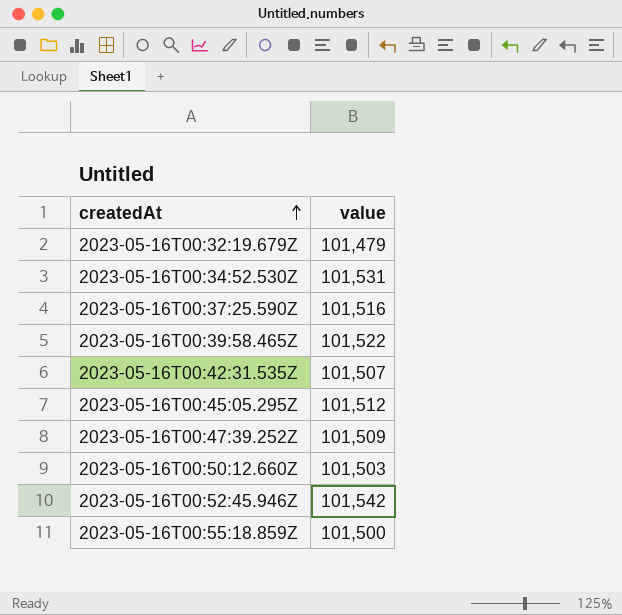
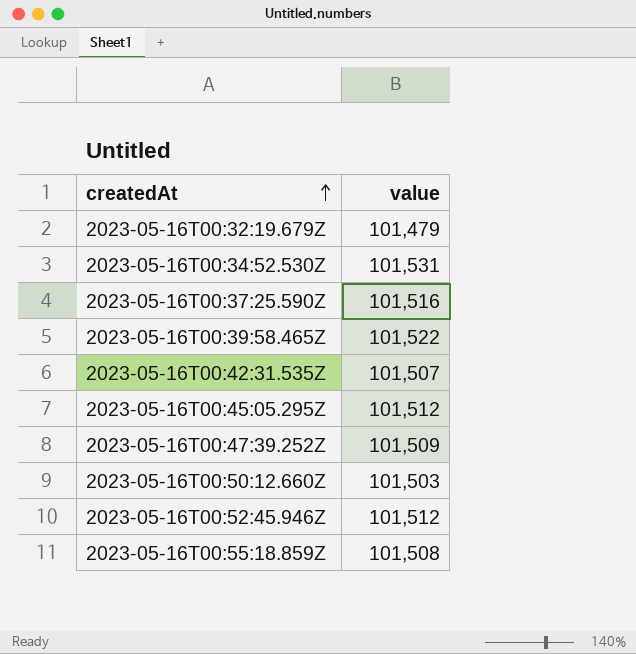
2023-05-16T00:52:45.946Z | value: 101,542 -> 101,512
2023-05-16T00:55:18.859Z | value: 101,500 -> 101,508

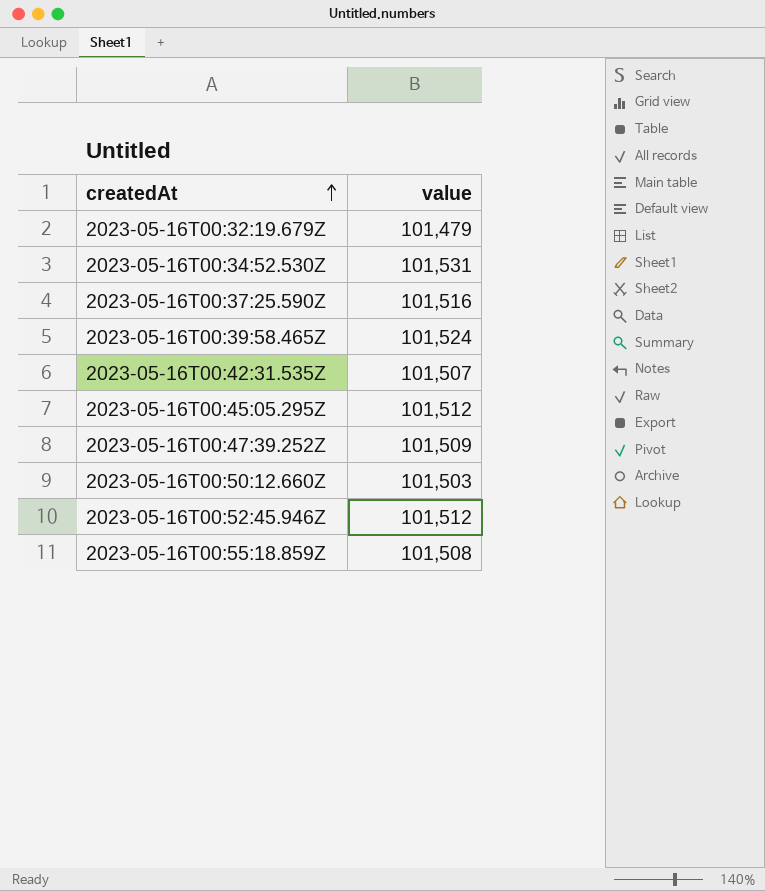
2023-05-16T00:39:58.465Z | value: 101,522 -> 101,524

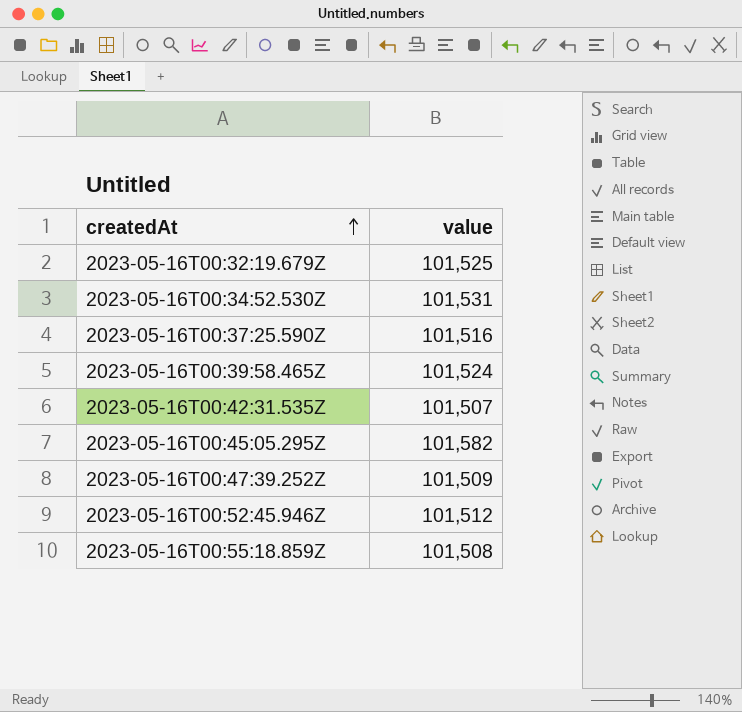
row 2023-05-16T00:50:12.660Z: 101,503 -> none
2023-05-16T00:32:19.679Z | value: 101,479 -> 101,525
2023-05-16T00:45:05.295Z | value: 101,512 -> 101,582

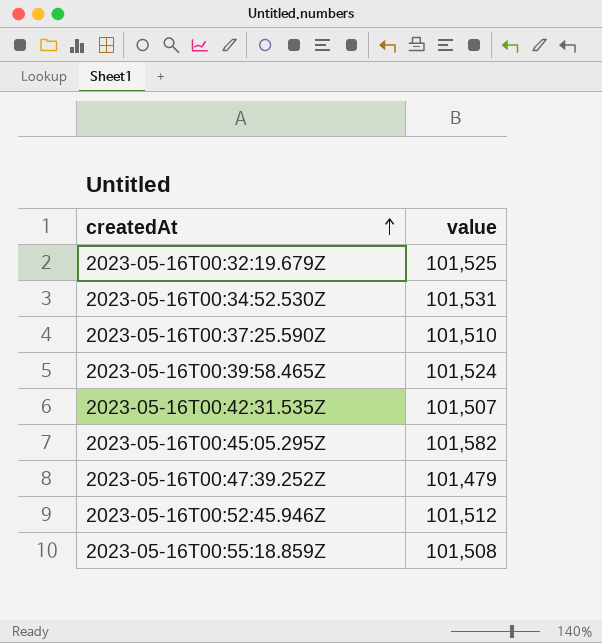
2023-05-16T00:37:25.590Z | value: 101,516 -> 101,510
2023-05-16T00:47:39.252Z | value: 101,509 -> 101,479

